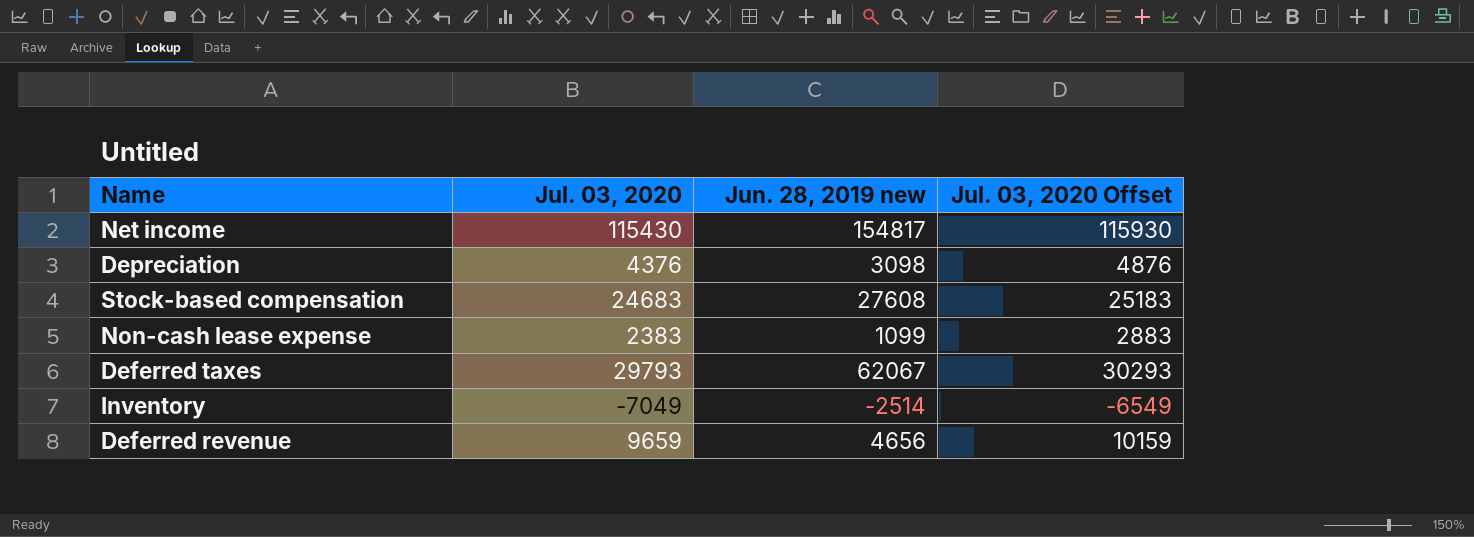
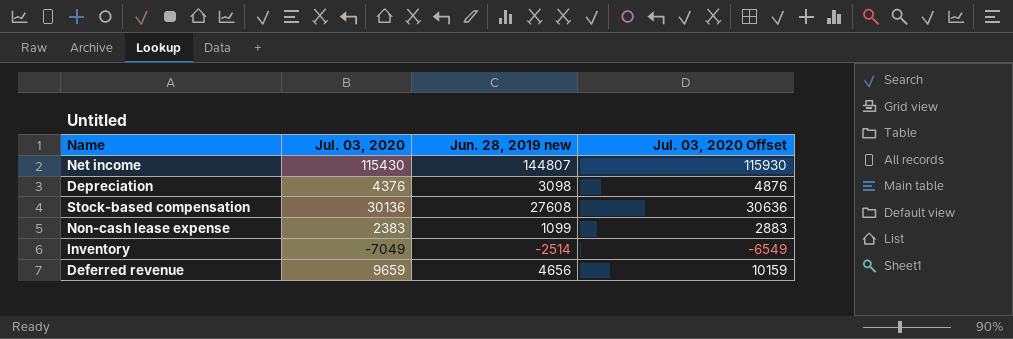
row Deferred taxes: 29793 | 62067 | 30293 -> none
Net income | Jun. 28, 2019 new: 154817 -> 144807
Stock-based compensation | Jul. 03, 2020: 24683 -> 30136
Stock-based compensation | Jul. 03, 2020 Offset: 25183 -> 30636

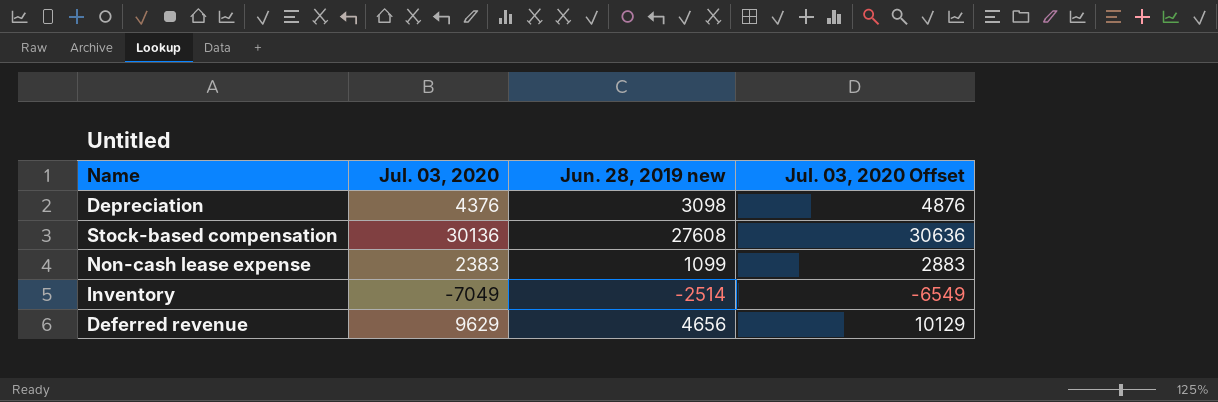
row Net income: 115430 | 144807 | 115930 -> none
Deferred revenue | Jul. 03, 2020: 9659 -> 9629
Deferred revenue | Jul. 03, 2020 Offset: 10159 -> 10129

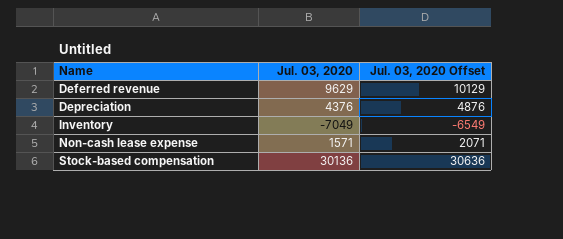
row order: none -> Name ascending
column Jun. 28, 2019 new | position: 3 -> none
Non-cash lease expense | Jul. 03, 2020: 2383 -> 1571
Non-cash lease expense | Jul. 03, 2020 Offset: 2883 -> 2071

